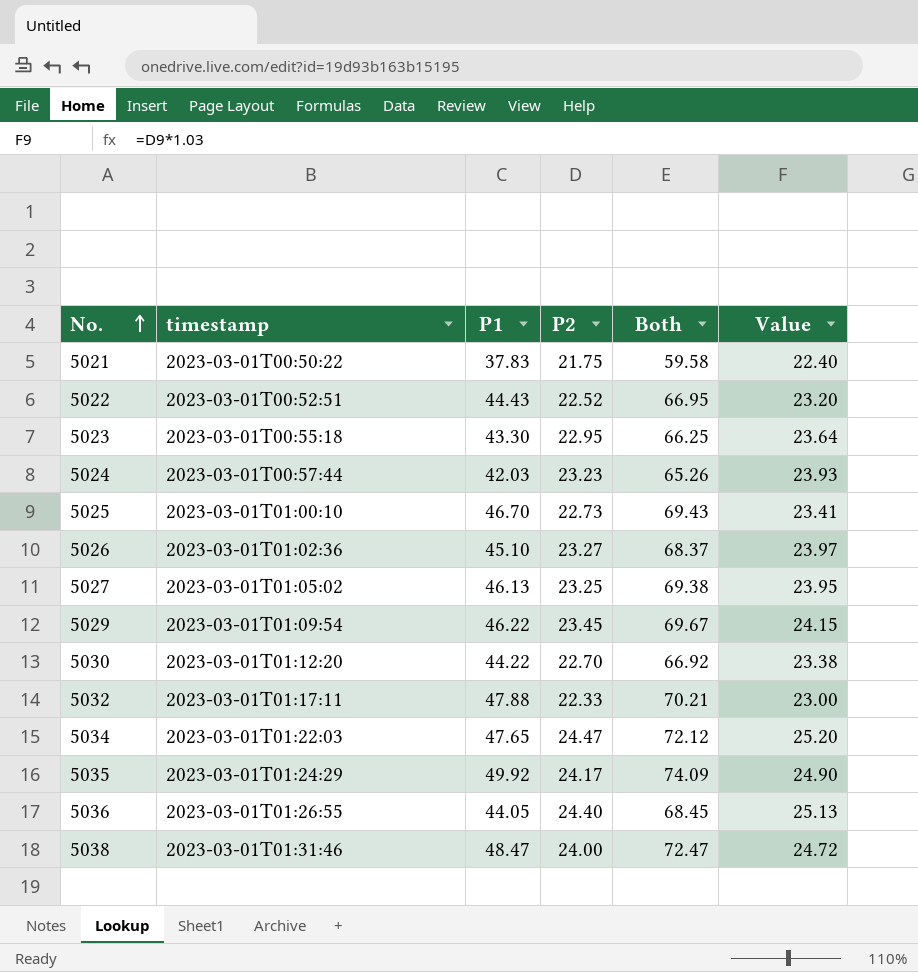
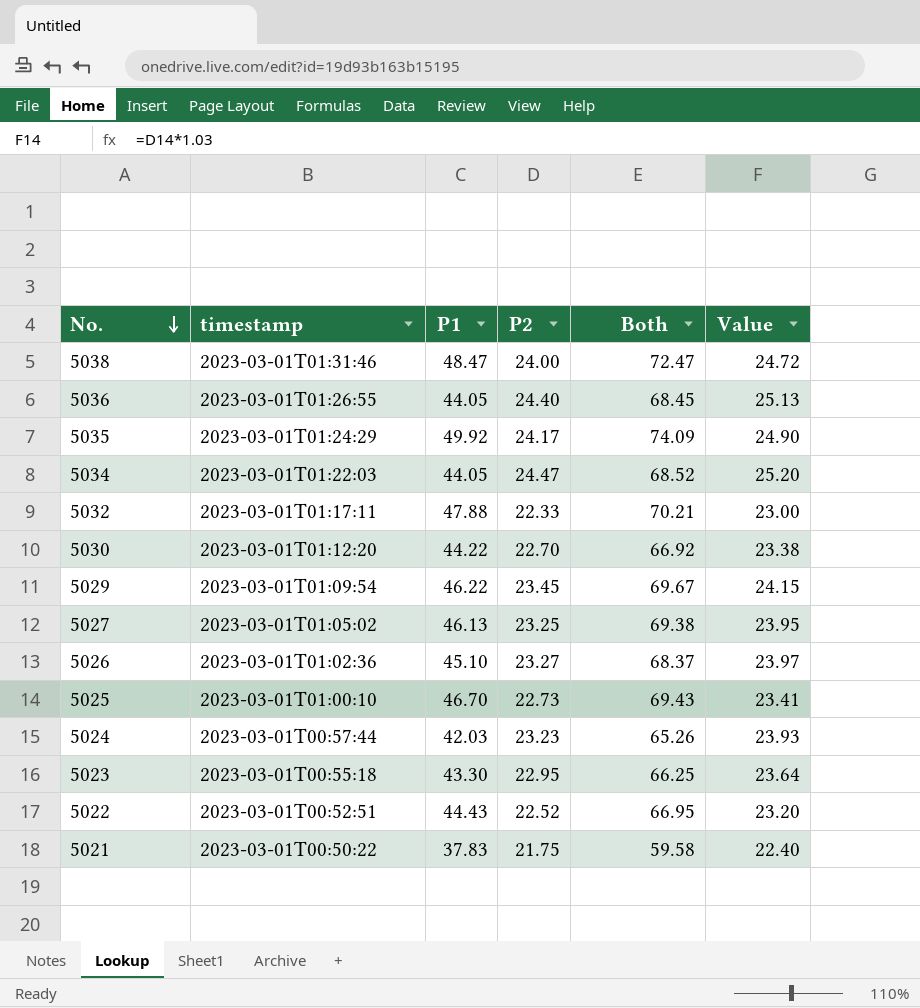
row order: No. ascending -> No. descending
5034 | P1: 47.65 -> 44.05
5034 | Both: 72.12 -> 68.52

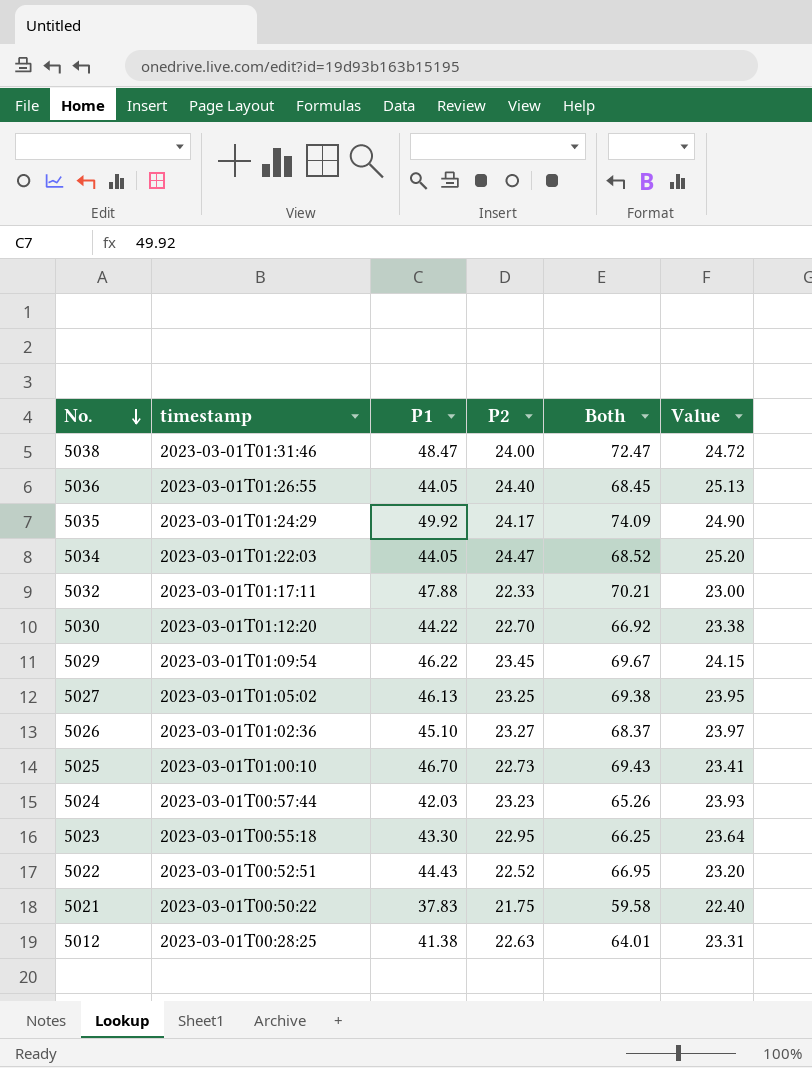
row 5012: none -> 2023-03-01T00:28:25 | 41.38 | 22.63 | 64.01 | 23.31

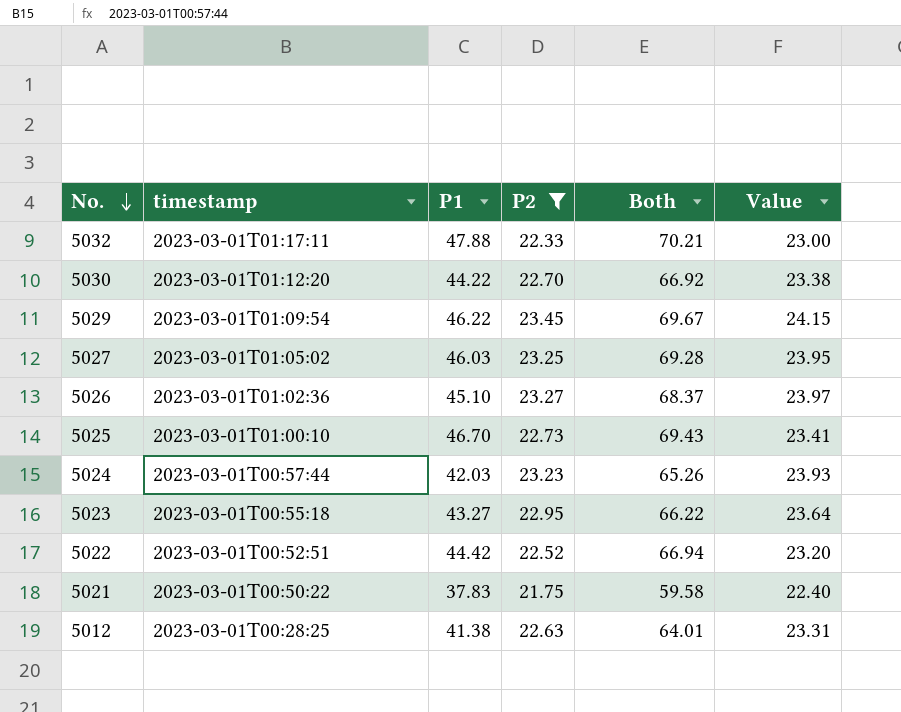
filter: none -> P2 <= 23.45
5027 | P1: 46.13 -> 46.03
5027 | Both: 69.38 -> 69.28
5023 | P1: 43.30 -> 43.27
5023 | Both: 66.25 -> 66.22
5022 | P1: 44.43 -> 44.42
5022 | Both: 66.95 -> 66.94

